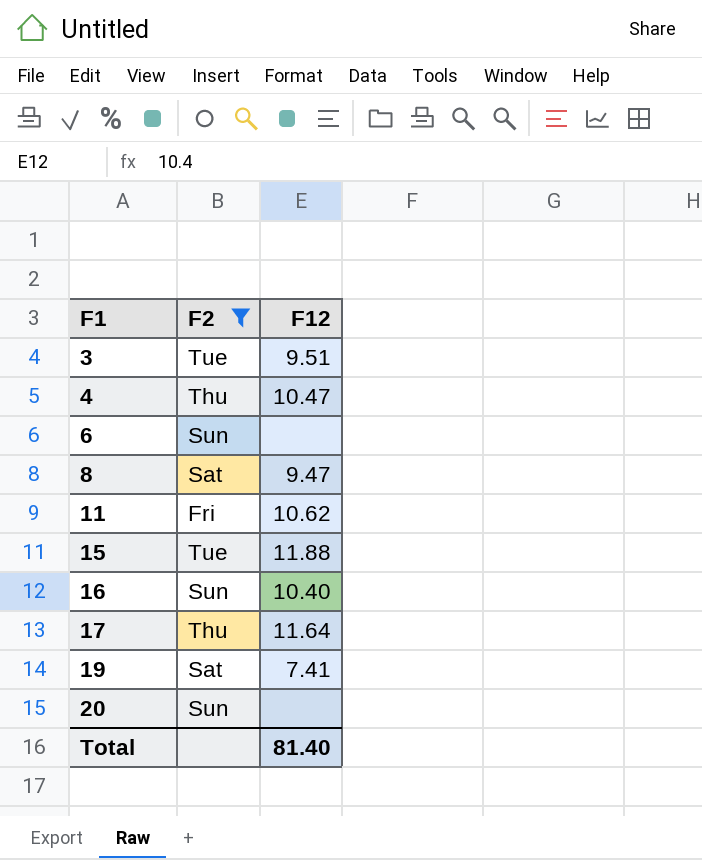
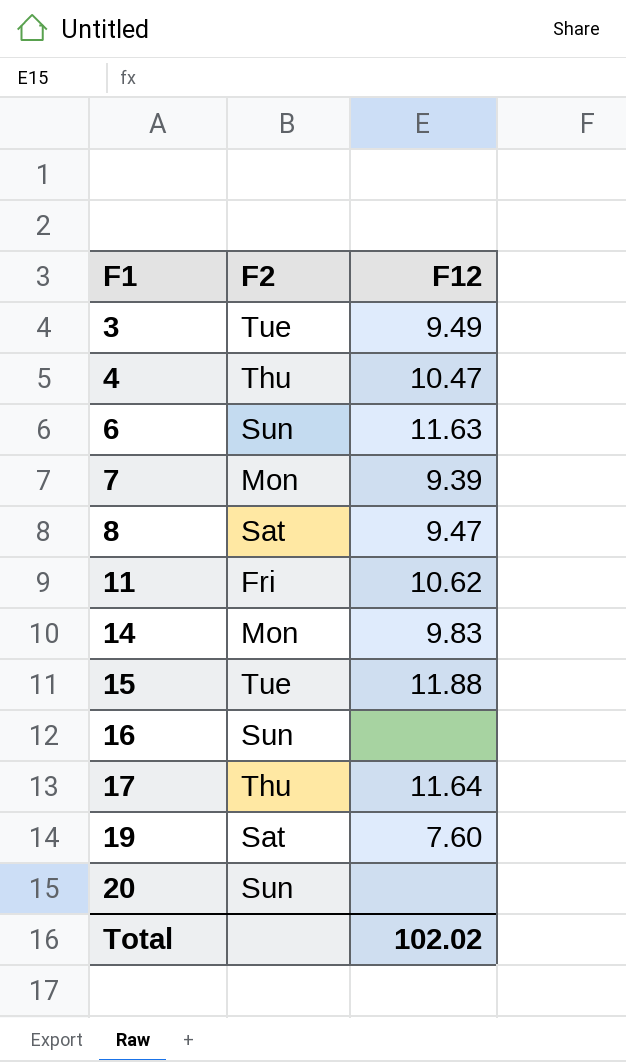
filter: F2 != Mon -> none
3 | F12: 9.51 -> 9.49
6 | F12: none -> 11.63
16 | F12: 10.40 -> none
19 | F12: 7.41 -> 7.60
Total | F12: 81.40 -> 102.02

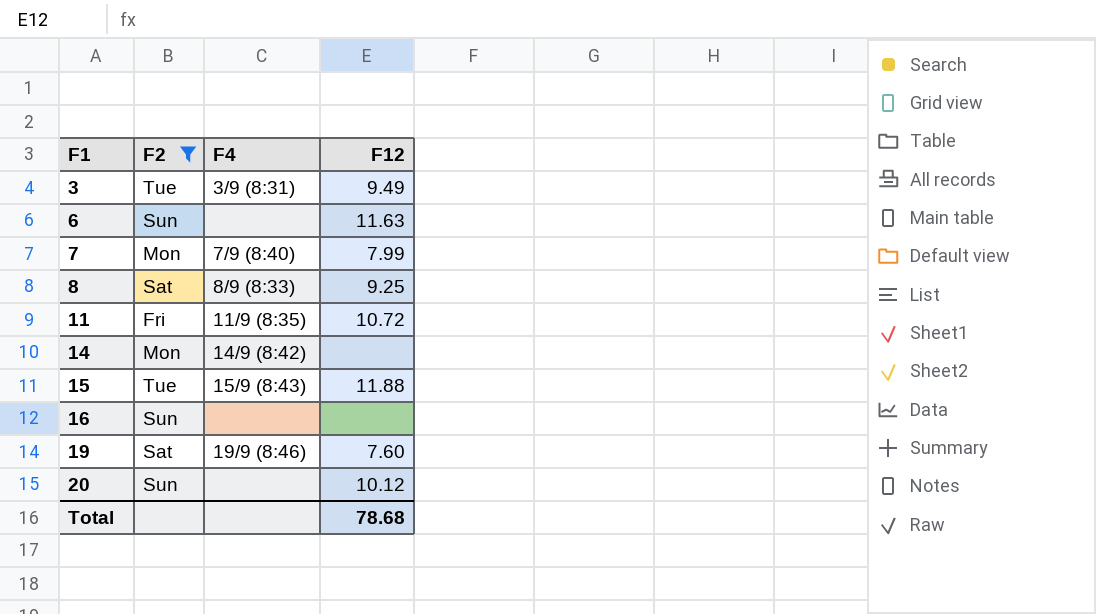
filter: none -> F2 != Thu
column F4 | position: none -> 3
7 | F12: 9.39 -> 7.99
8 | F12: 9.47 -> 9.25
11 | F12: 10.62 -> 10.72
14 | F12: 9.83 -> none
20 | F12: none -> 10.12
Total | F12: 102.02 -> 78.68

